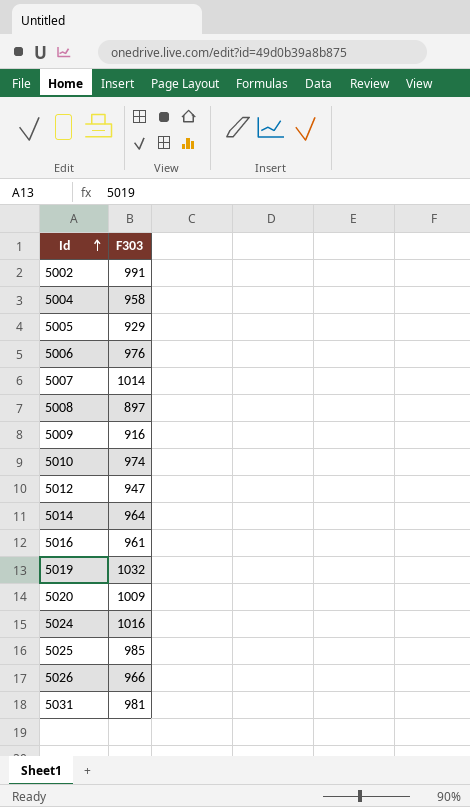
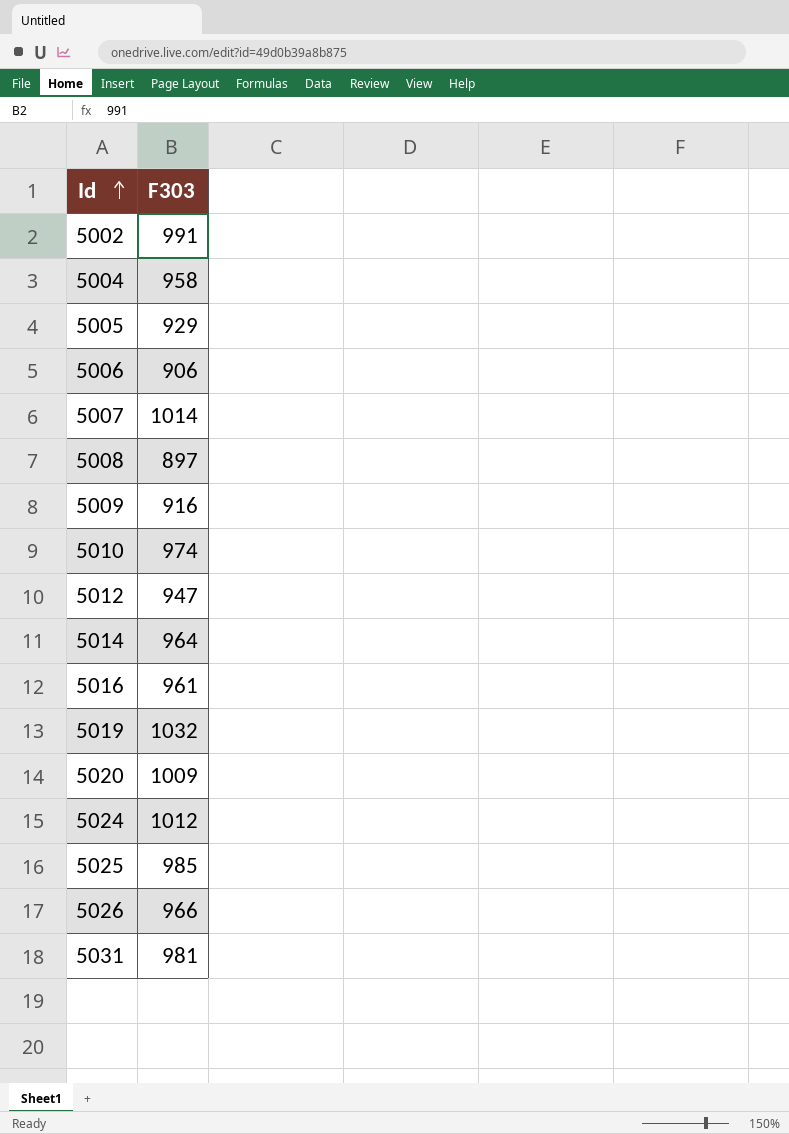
5006 | F303: 976 -> 906
5024 | F303: 1016 -> 1012

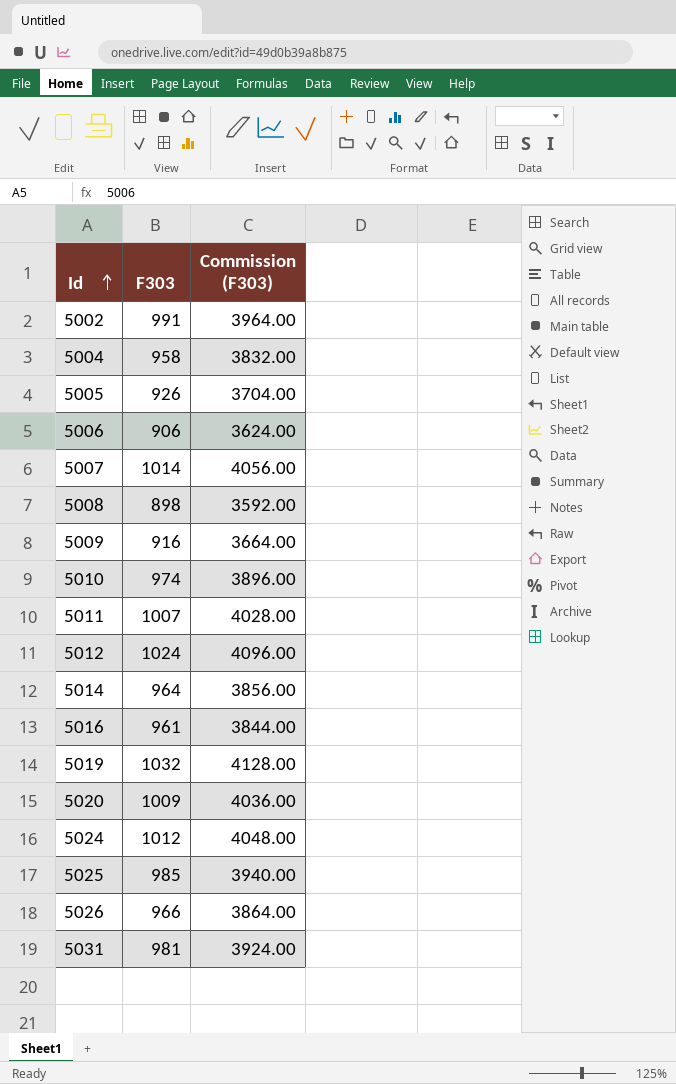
column Commission (F303) | formula: none -> [F303] * 4
5005 | F303: 929 -> 926
5008 | F303: 897 -> 898
row 5011: none -> 1007 | 4028.00
5012 | F303: 947 -> 1024

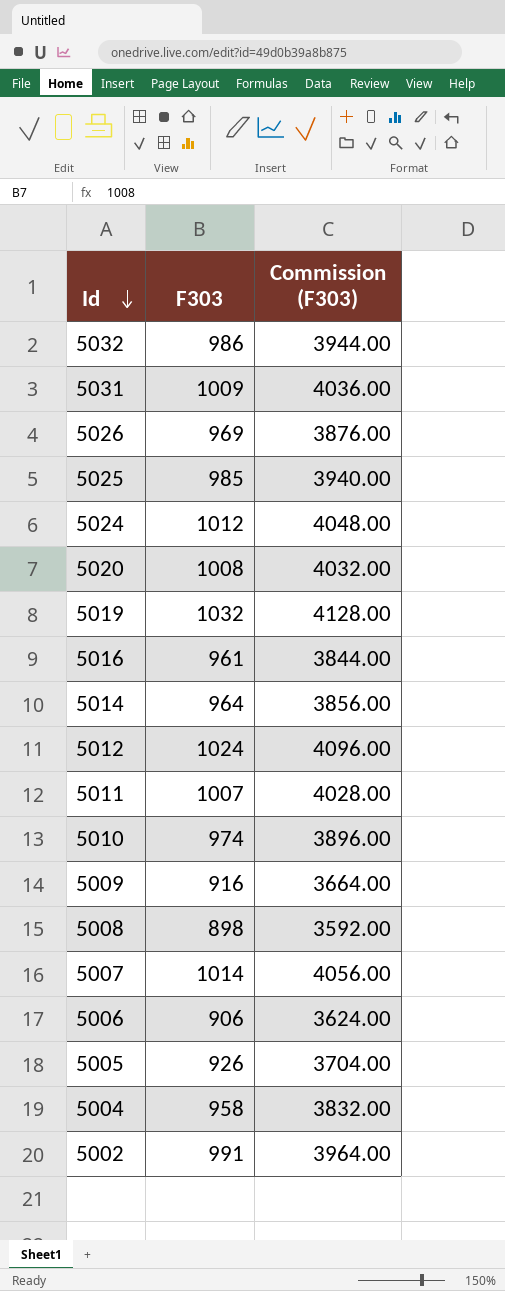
row order: Id ascending -> Id descending
row 5032: none -> 986 | 3944.00
5031 | F303: 981 -> 1009
5031 | Commission (F303): 3924.00 -> 4036.00
5026 | F303: 966 -> 969
5026 | Commission (F303): 3864.00 -> 3876.00
5020 | F303: 1009 -> 1008
5020 | Commission (F303): 4036.00 -> 4032.00

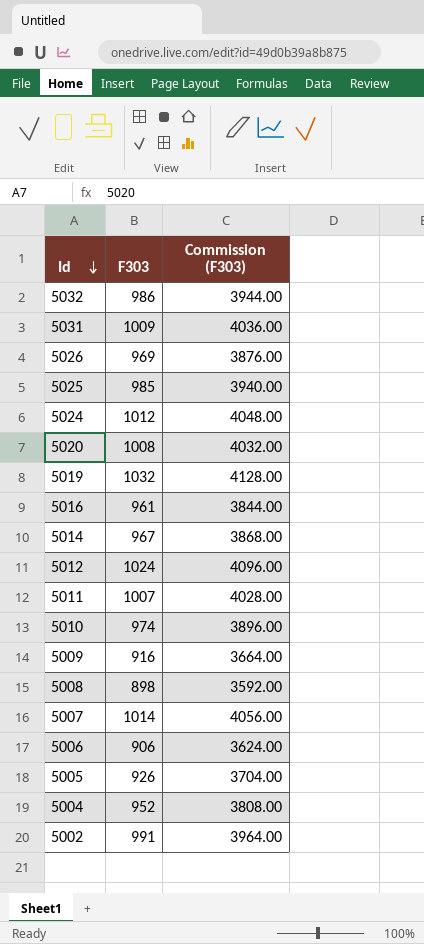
5014 | F303: 964 -> 967
5014 | Commission (F303): 3856.00 -> 3868.00
5004 | F303: 958 -> 952
5004 | Commission (F303): 3832.00 -> 3808.00

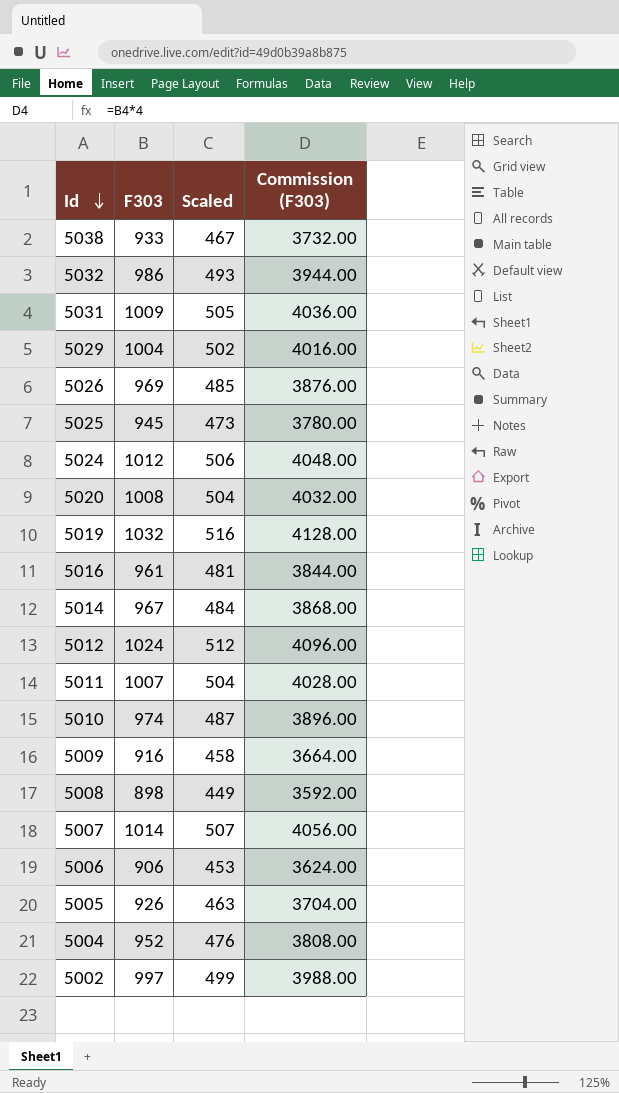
column Scaled | formula: none -> [F303] * 0.5
row 5038: none -> 933 | 467 | 3732.00
row 5029: none -> 1004 | 502 | 4016.00
5025 | F303: 985 -> 945
5025 | Commission (F303): 3940.00 -> 3780.00
5002 | F303: 991 -> 997
5002 | Commission (F303): 3964.00 -> 3988.00

